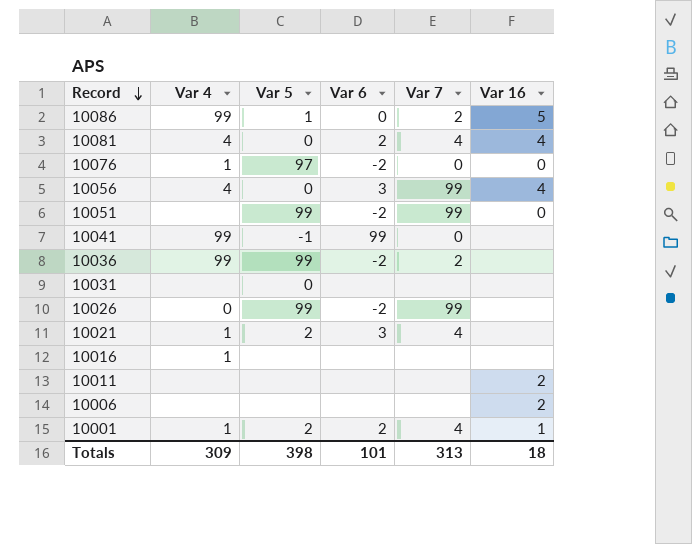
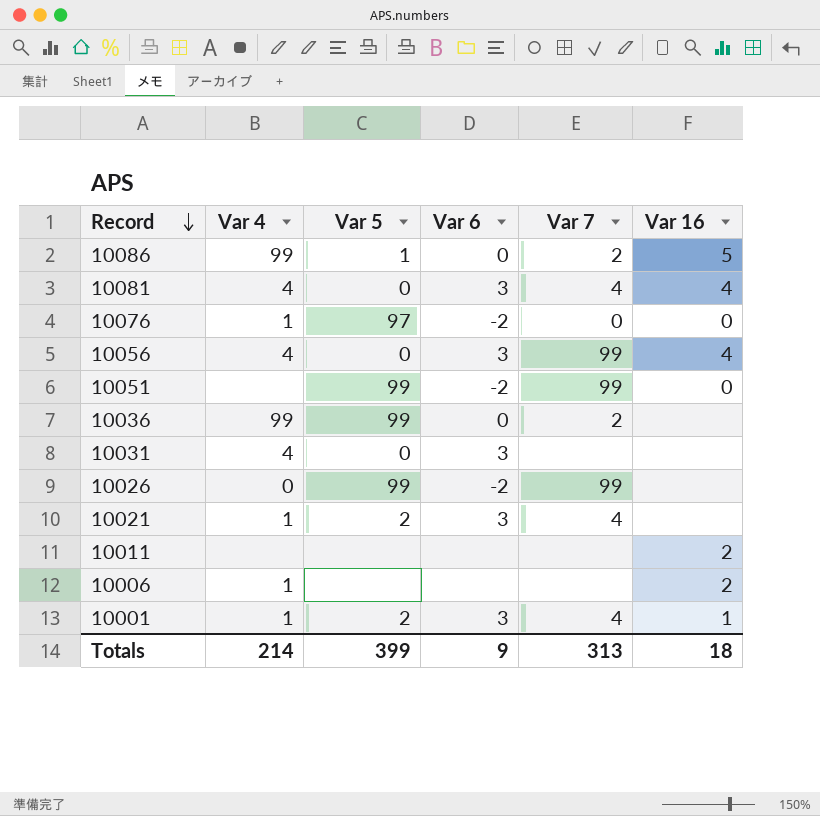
row 10041: 99 | -1 | 99 | 0 | none -> none
row 10016: 1 | none | none | none | none -> none
10081 | Var 6: 2 -> 3
10036 | Var 6: -2 -> 0
10031 | Var 4: none -> 4
10031 | Var 6: none -> 3
10006 | Var 4: none -> 1
10001 | Var 6: 2 -> 3
Totals | Var 4: 309 -> 214
Totals | Var 5: 398 -> 399
Totals | Var 6: 101 -> 9

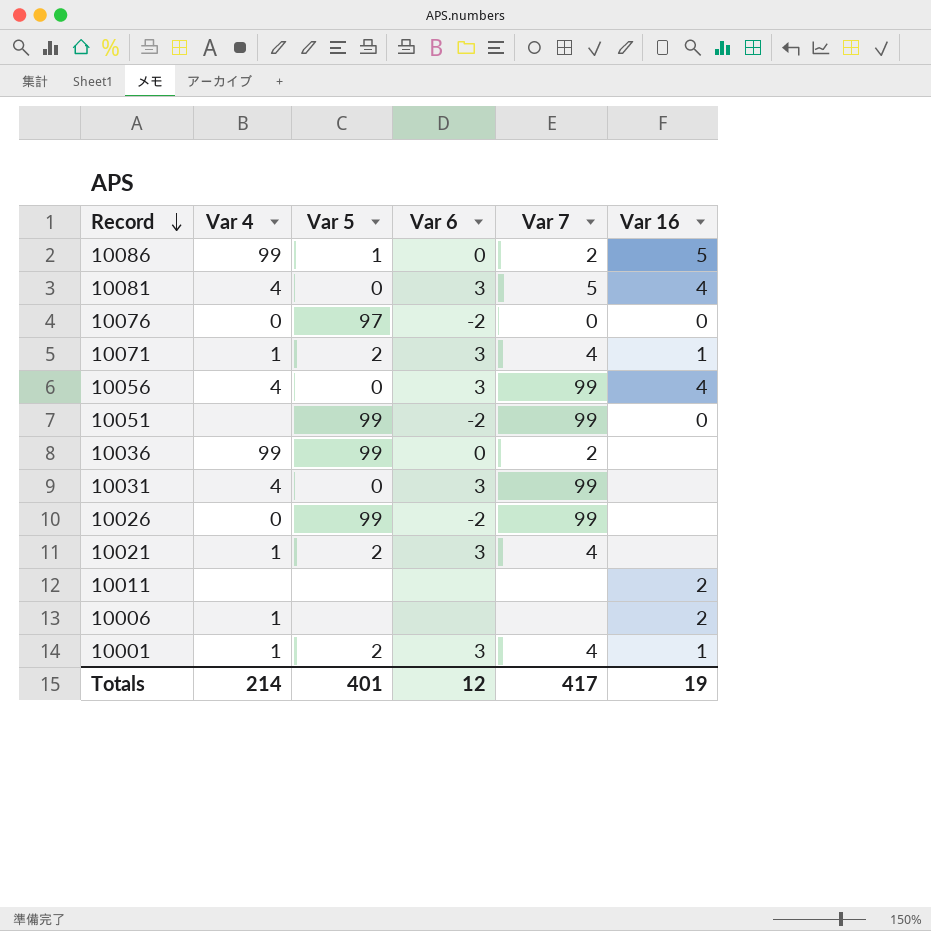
10081 | Var 7: 4 -> 5
10076 | Var 4: 1 -> 0
row 10071: none -> 1 | 2 | 3 | 4 | 1
10031 | Var 7: none -> 99
Totals | Var 5: 399 -> 401
Totals | Var 6: 9 -> 12
Totals | Var 7: 313 -> 417
Totals | Var 16: 18 -> 19

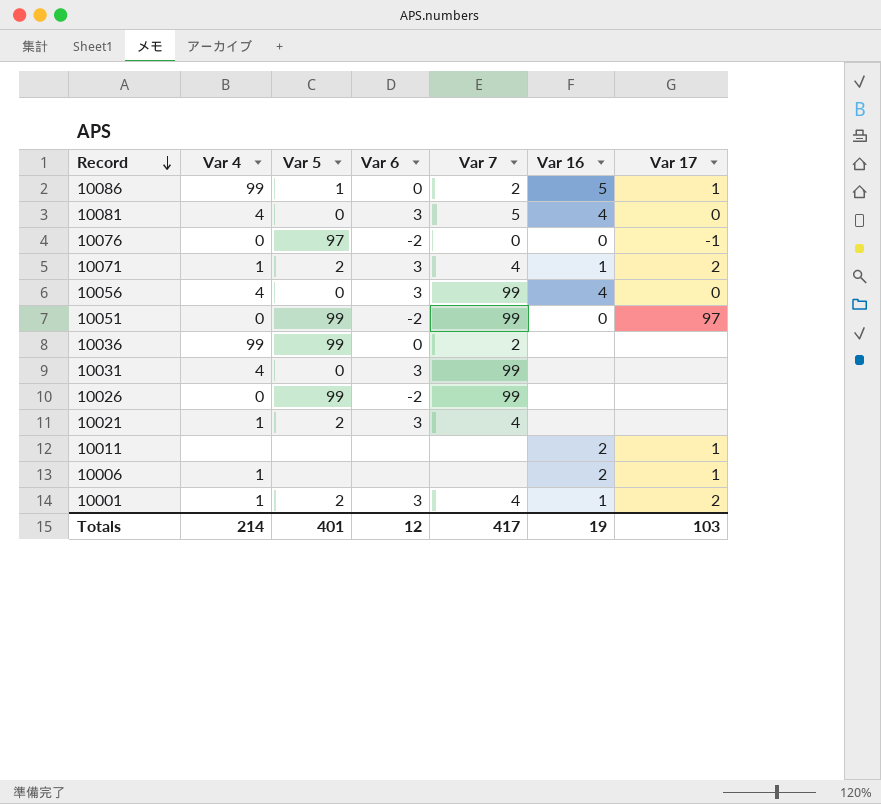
column Var 17 | position: none -> 7
10051 | Var 4: none -> 0

